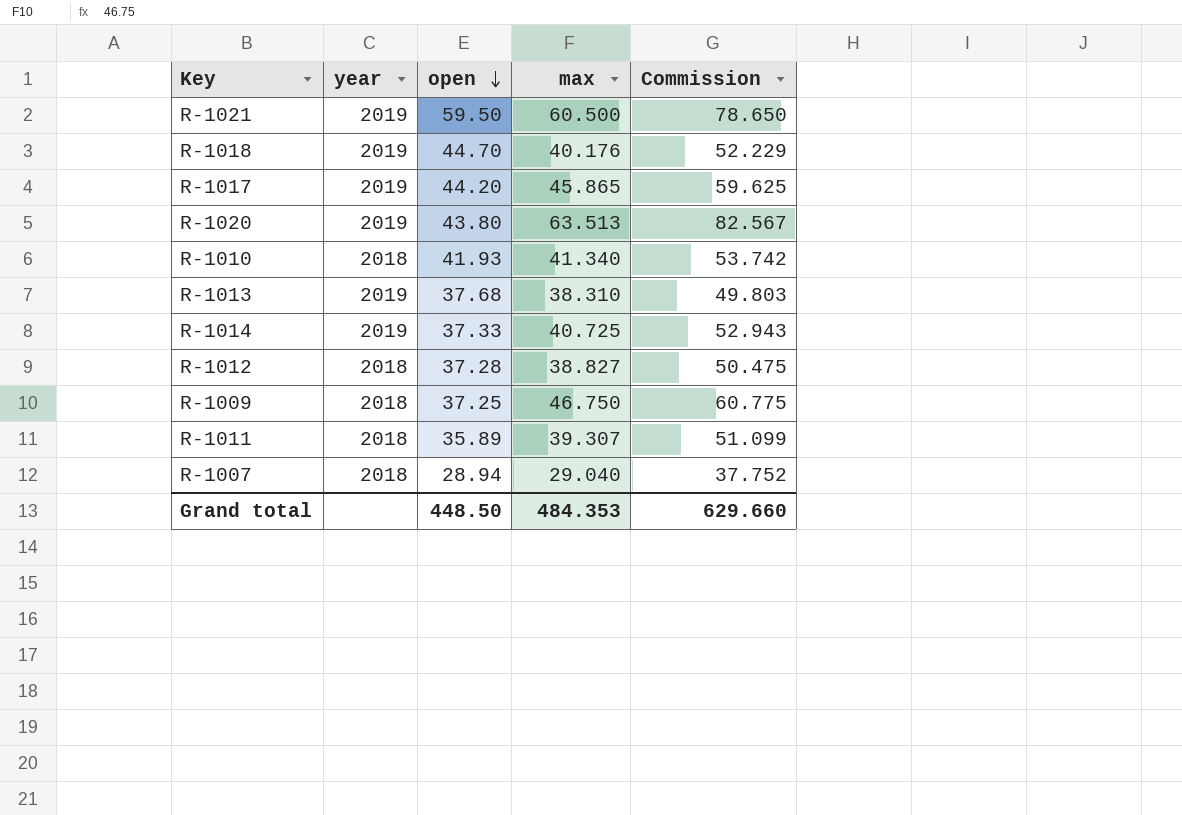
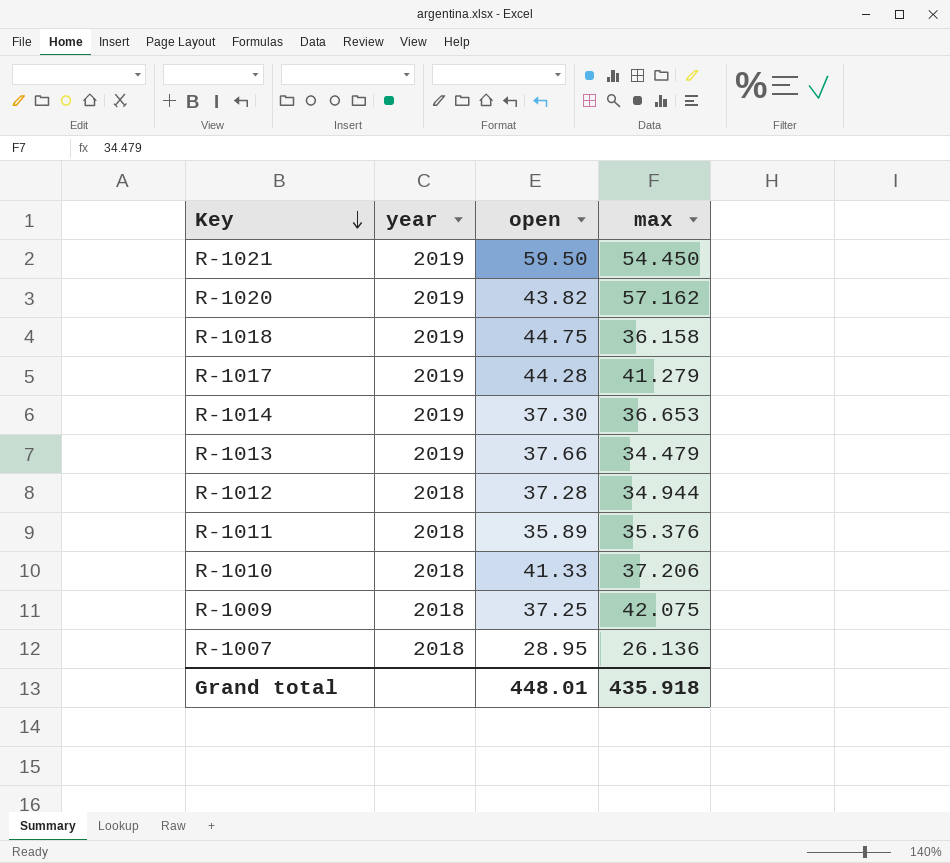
row order: open descending -> Key descending
column Commission | formula: [max] * 1.3 -> none
R-1021 | max: 60.500 -> 54.450
R-1020 | open: 43.80 -> 43.82
R-1020 | max: 63.513 -> 57.162
R-1018 | open: 44.70 -> 44.75
R-1018 | max: 40.176 -> 36.158
R-1017 | open: 44.20 -> 44.28
R-1017 | max: 45.865 -> 41.279
R-1014 | open: 37.33 -> 37.30
R-1014 | max: 40.725 -> 36.653
R-1013 | open: 37.68 -> 37.66
R-1013 | max: 38.310 -> 34.479
R-1012 | max: 38.827 -> 34.944
R-1011 | max: 39.307 -> 35.376
R-1010 | open: 41.93 -> 41.33
R-1010 | max: 41.340 -> 37.206
R-1009 | max: 46.750 -> 42.075
R-1007 | open: 28.94 -> 28.95
R-1007 | max: 29.040 -> 26.136
Grand total | open: 448.50 -> 448.01
Grand total | max: 484.353 -> 435.918

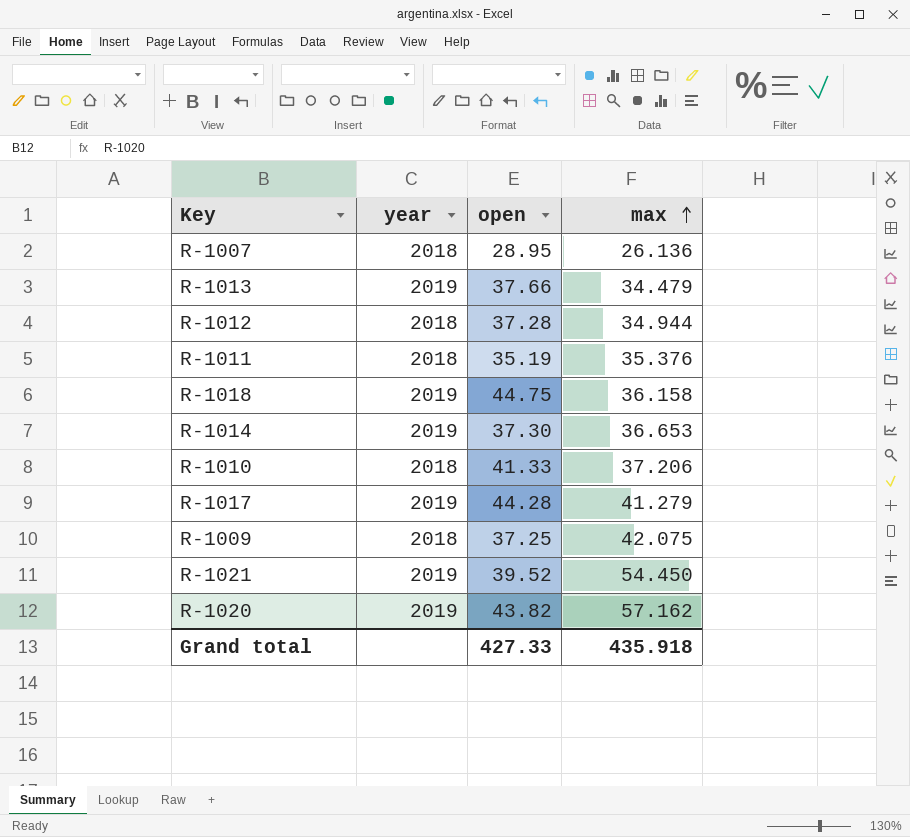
row order: Key descending -> max ascending
R-1011 | open: 35.89 -> 35.19
R-1021 | open: 59.50 -> 39.52
Grand total | open: 448.01 -> 427.33

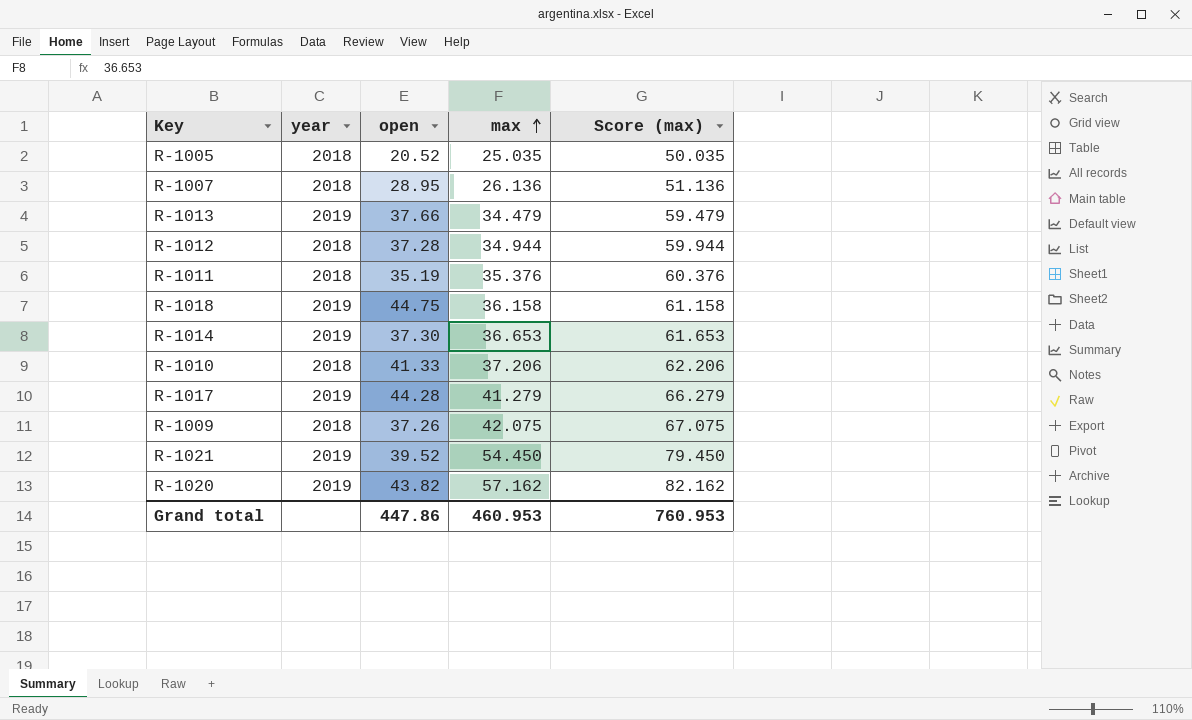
column Score (max) | formula: none -> [max] + 25
row R-1005: none -> 2018 | 20.52 | 25.035 | 50.035
R-1009 | open: 37.25 -> 37.26
Grand total | open: 427.33 -> 447.86
Grand total | max: 435.918 -> 460.953

